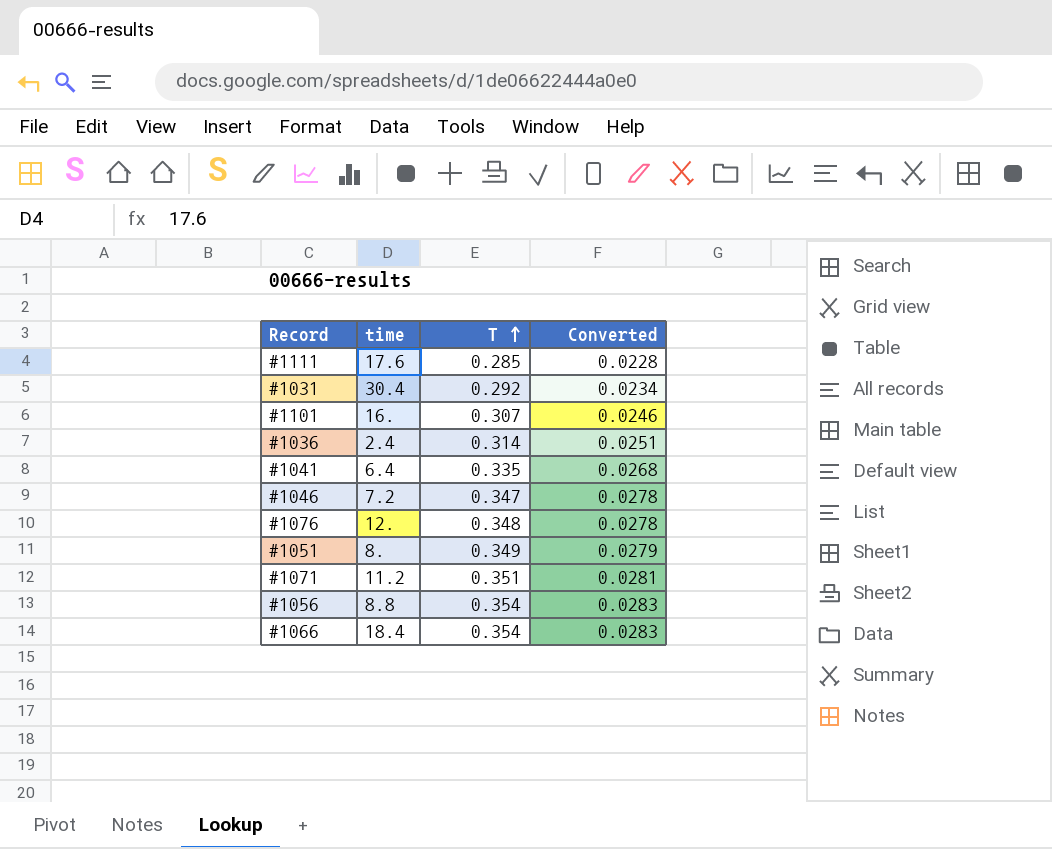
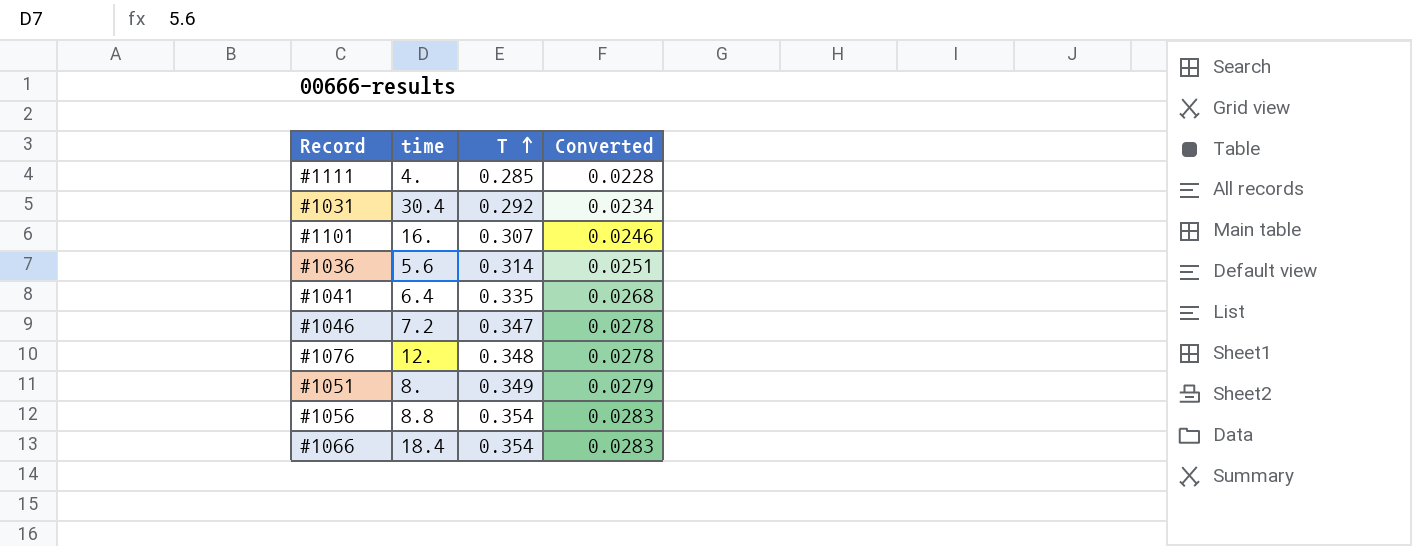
row #1071: 11.2 | 0.351 | 0.0281 -> none
#1111 | time: 17.6 -> 4.
#1036 | time: 2.4 -> 5.6

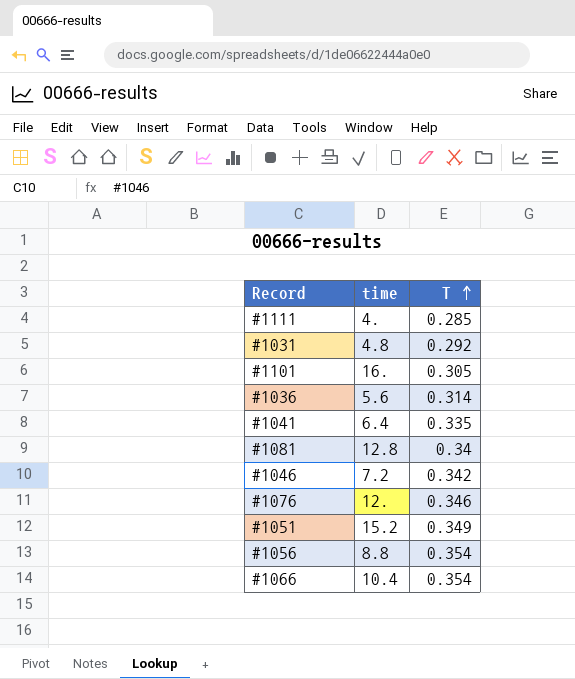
column Converted | formula: [T] * 0.08 -> none
#1031 | time: 30.4 -> 4.8
#1101 | T: 0.307 -> 0.305
row #1081: none -> 12.8 | 0.34
#1046 | T: 0.347 -> 0.342
#1076 | T: 0.348 -> 0.346
#1051 | time: 8. -> 15.2
#1066 | time: 18.4 -> 10.4

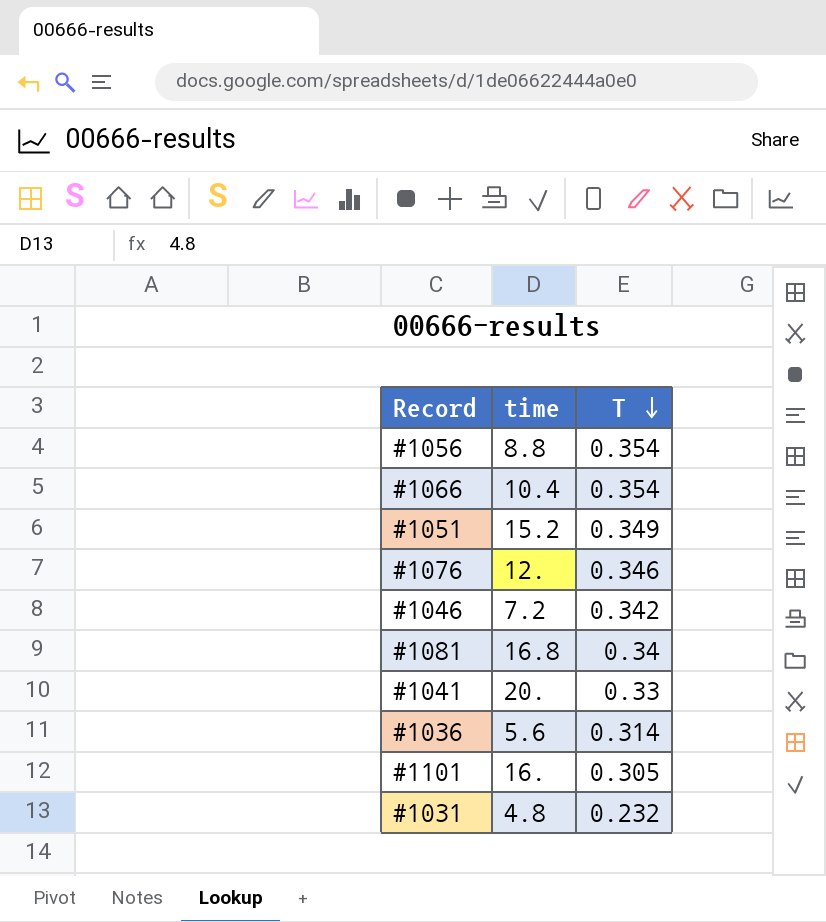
row order: T ascending -> T descending
row #1111: 4. | 0.285 -> none
#1081 | time: 12.8 -> 16.8
#1041 | time: 6.4 -> 20.
#1041 | T: 0.335 -> 0.33
#1031 | T: 0.292 -> 0.232

